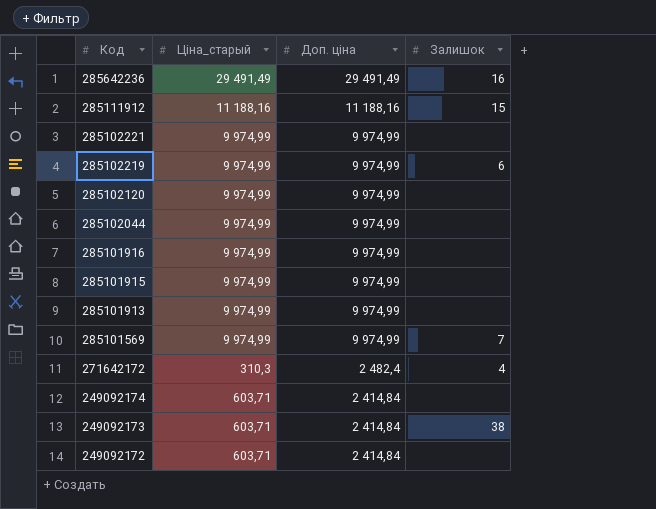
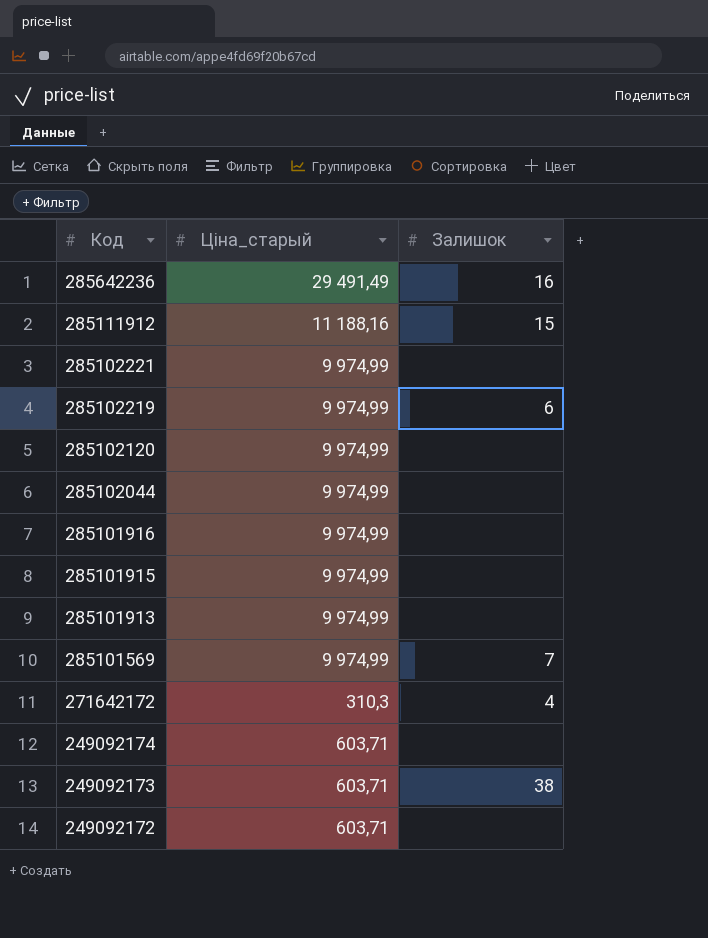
column Доп. ціна | position: 3 -> none

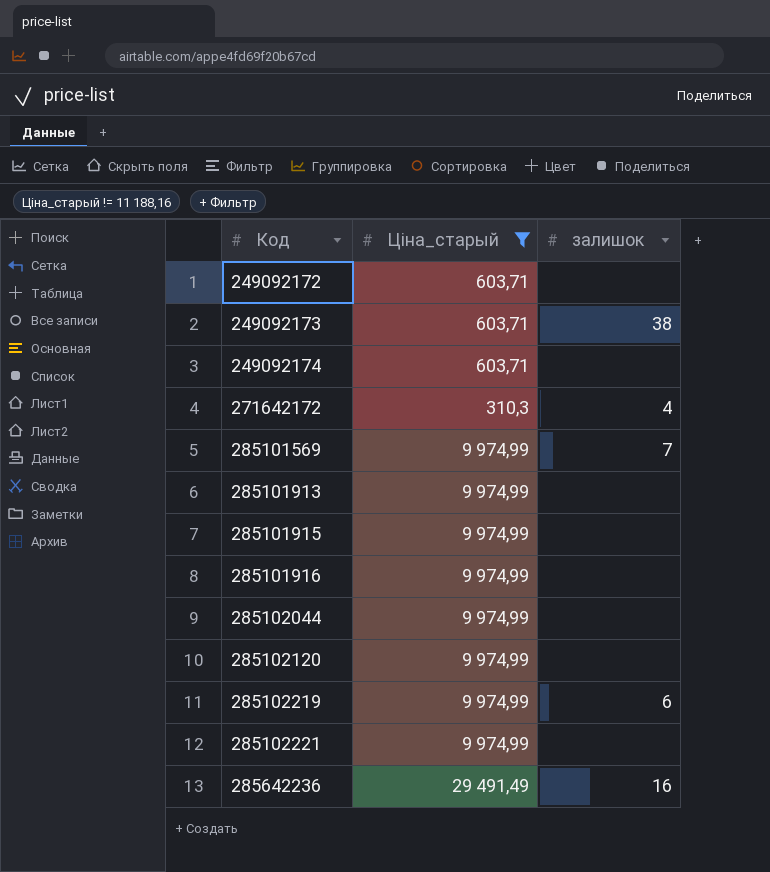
filter: none -> Ціна_старый != 11 188,16
row order: Код descending -> Код ascending
column name: Залишок -> залишок

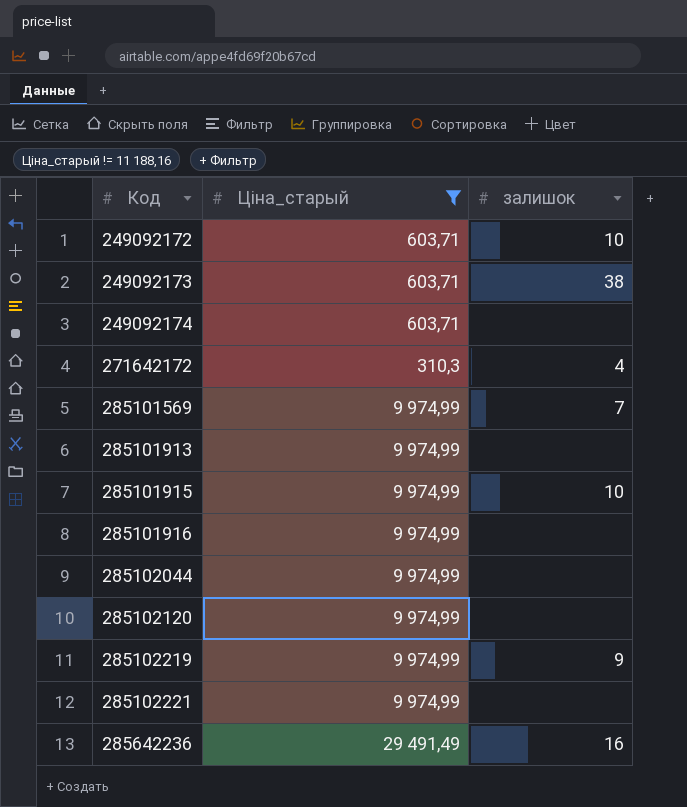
249092172 | залишок: none -> 10
285101915 | залишок: none -> 10
285102219 | залишок: 6 -> 9

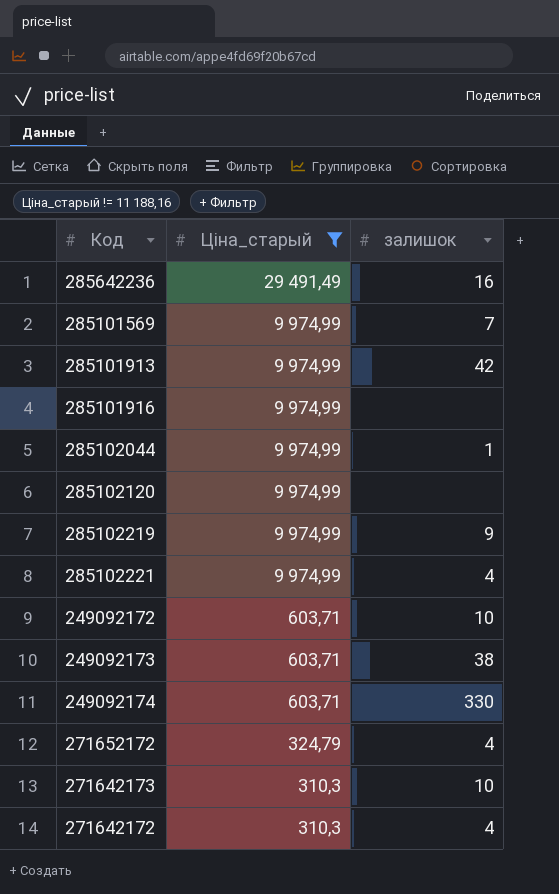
row order: Код ascending -> Ціна_старый descending
row 285101915: 9 974,99 | 10 -> none
285101913 | залишок: none -> 42
285102044 | залишок: none -> 1
285102221 | залишок: none -> 4
249092174 | залишок: none -> 330
row 271652172: none -> 324,79 | 4
row 271642173: none -> 310,3 | 10

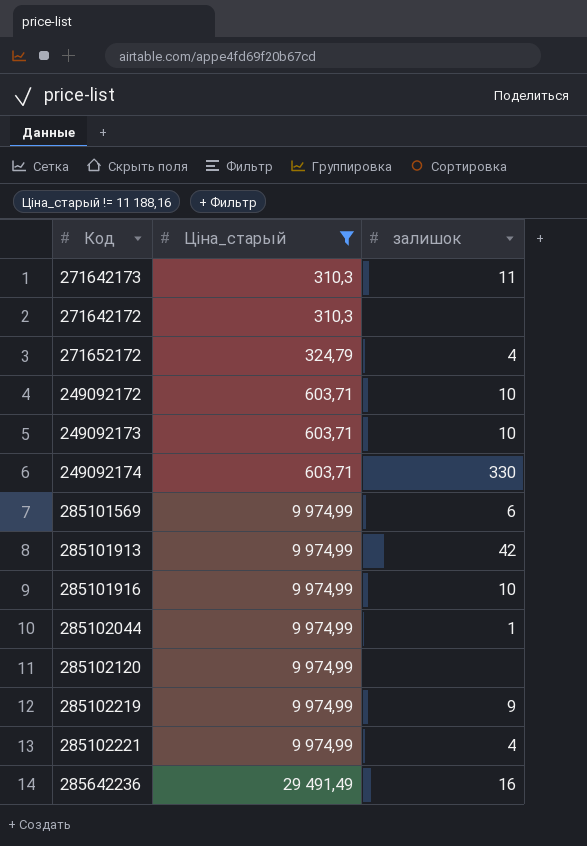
row order: Ціна_старый descending -> Ціна_старый ascending
271642173 | залишок: 10 -> 11
271642172 | залишок: 4 -> none
249092173 | залишок: 38 -> 10
285101569 | залишок: 7 -> 6
285101916 | залишок: none -> 10

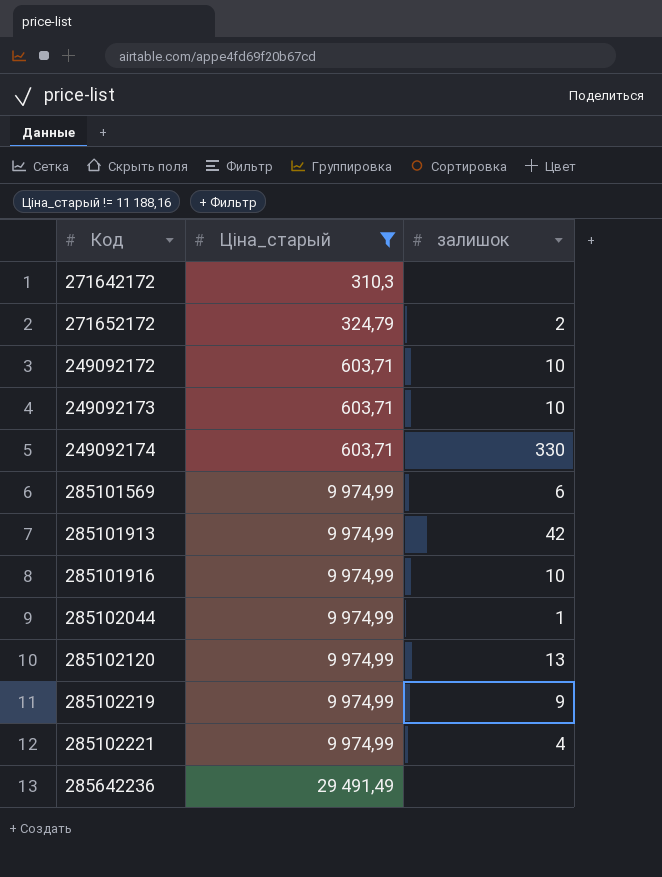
row 271642173: 310,3 | 11 -> none
271652172 | залишок: 4 -> 2
285102120 | залишок: none -> 13
285642236 | залишок: 16 -> none

